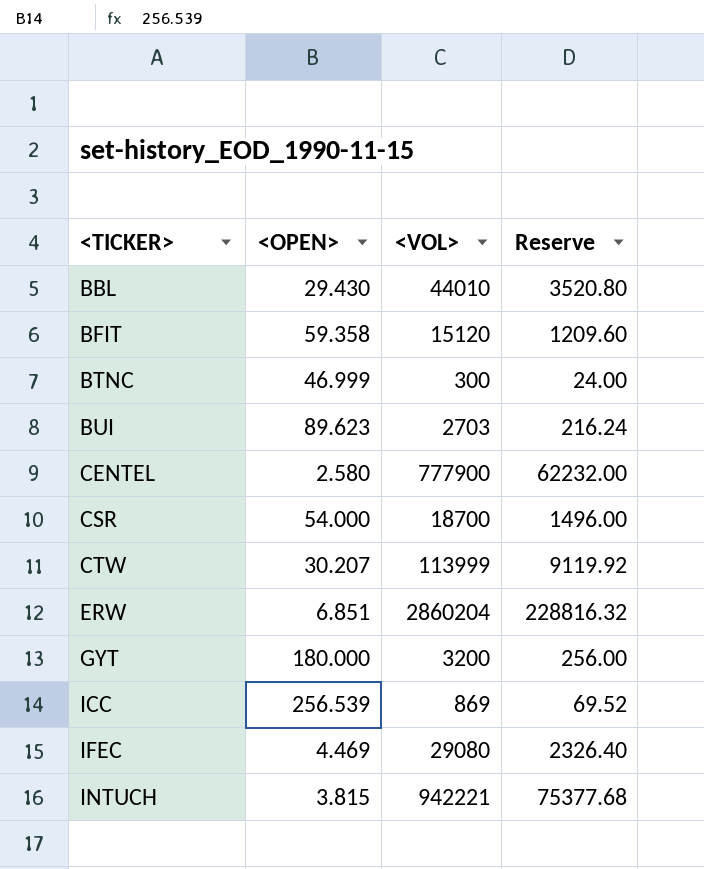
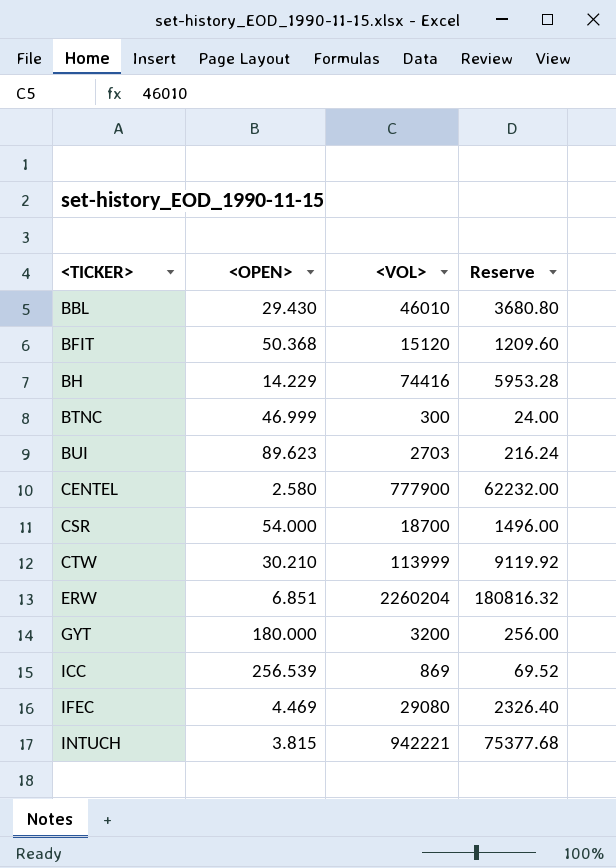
BBL | <VOL>: 44010 -> 46010
BBL | Reserve: 3520.80 -> 3680.80
BFIT | <OPEN>: 59.358 -> 50.368
row BH: none -> 14.229 | 74416 | 5953.28
CTW | <OPEN>: 30.207 -> 30.210
ERW | <VOL>: 2860204 -> 2260204
ERW | Reserve: 228816.32 -> 180816.32

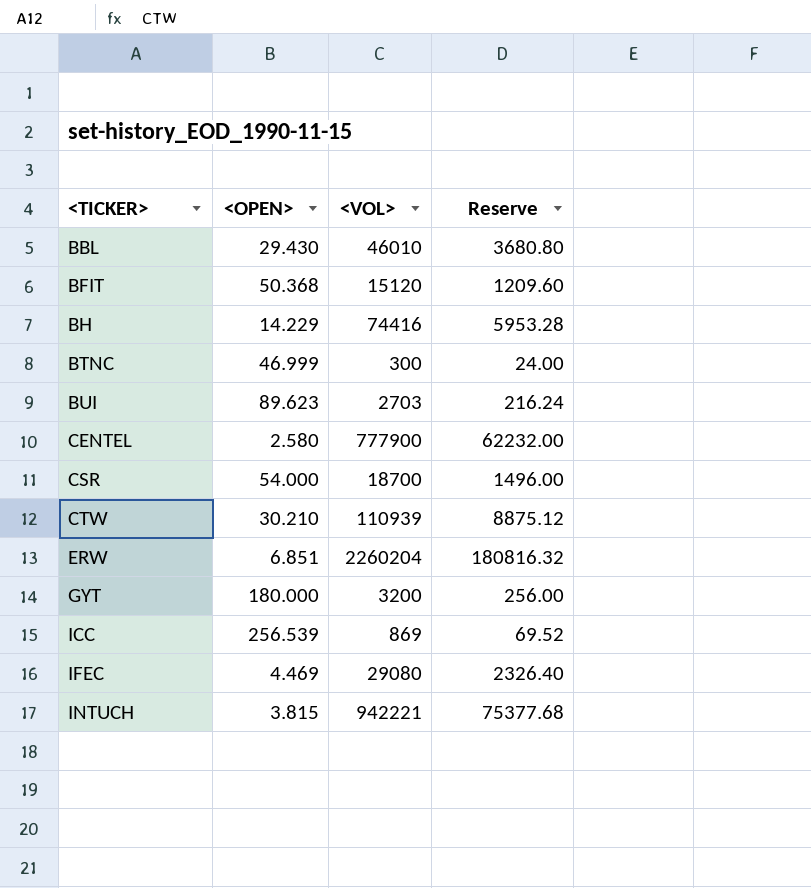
CTW | <VOL>: 113999 -> 110939
CTW | Reserve: 9119.92 -> 8875.12

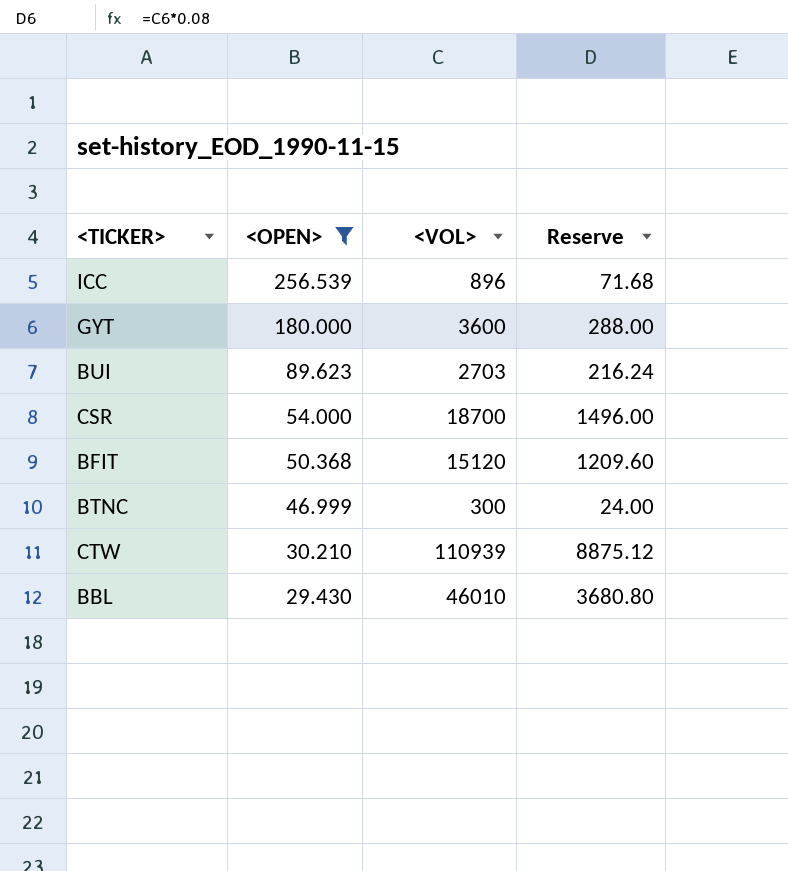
filter: none -> <OPEN> >= 29.430
row order: <TICKER> ascending -> <OPEN> descending
ICC | <VOL>: 869 -> 896
ICC | Reserve: 69.52 -> 71.68
GYT | <VOL>: 3200 -> 3600
GYT | Reserve: 256.00 -> 288.00

